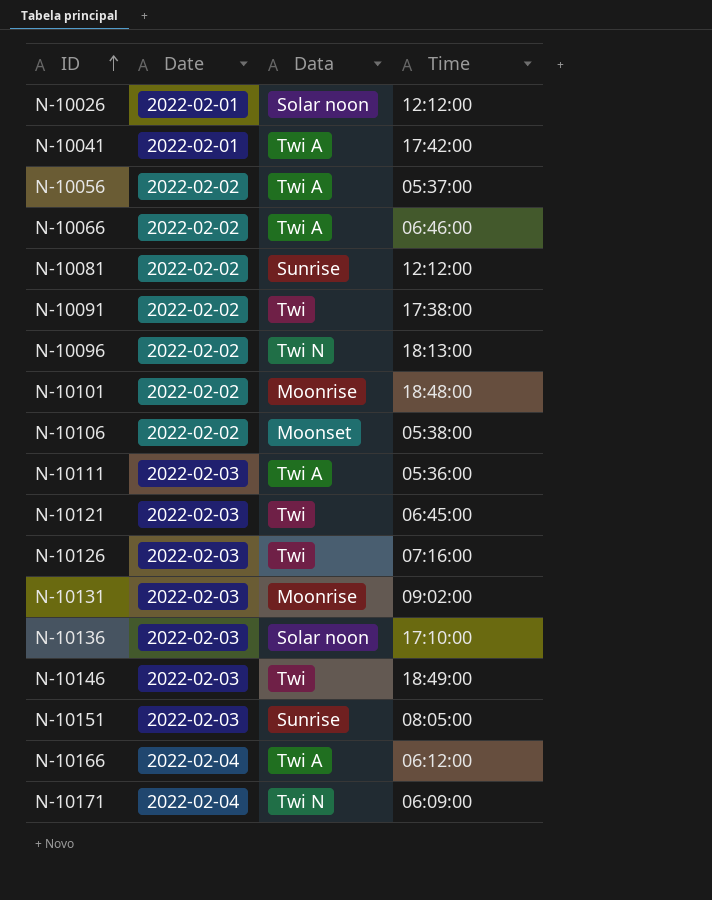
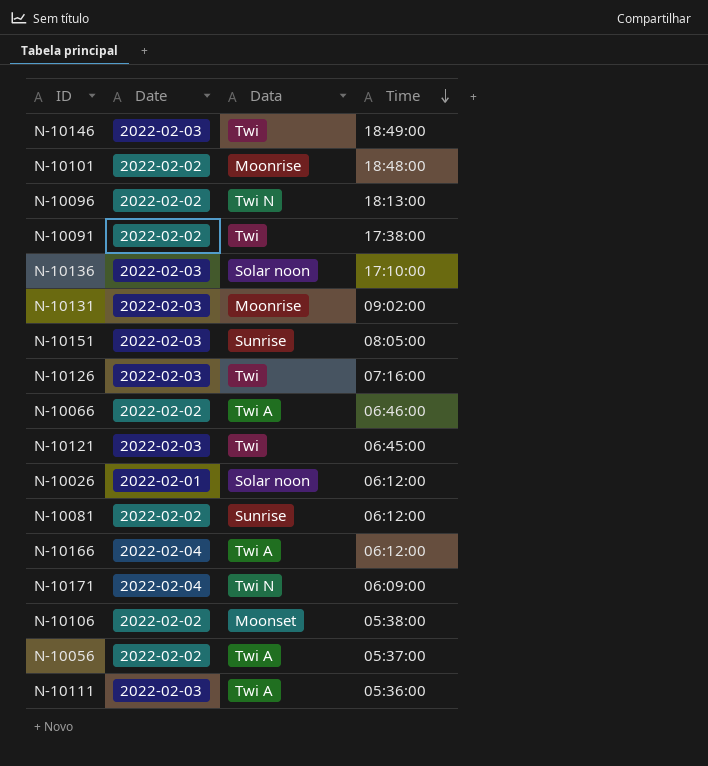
row order: ID ascending -> Time descending
row N-10041: 2022-02-01 | Twi A | 17:42:00 -> none
N-10026 | Time: 12:12:00 -> 06:12:00
N-10081 | Time: 12:12:00 -> 06:12:00

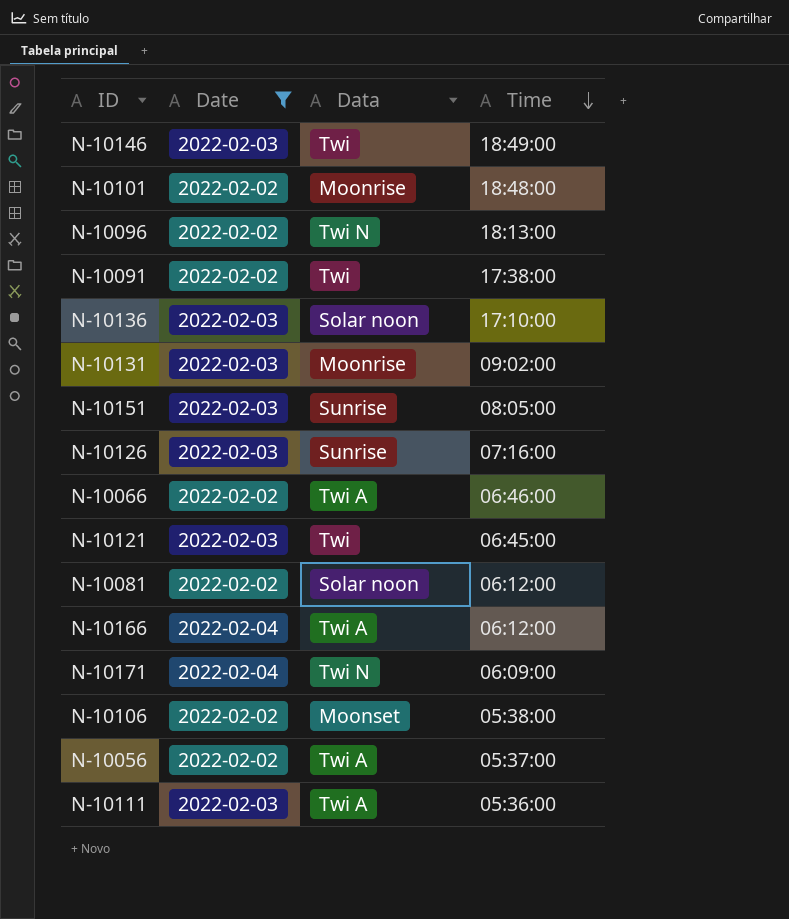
filter: none -> Date != 2022-02-01
N-10126 | Data: Twi -> Sunrise
N-10081 | Data: Sunrise -> Solar noon

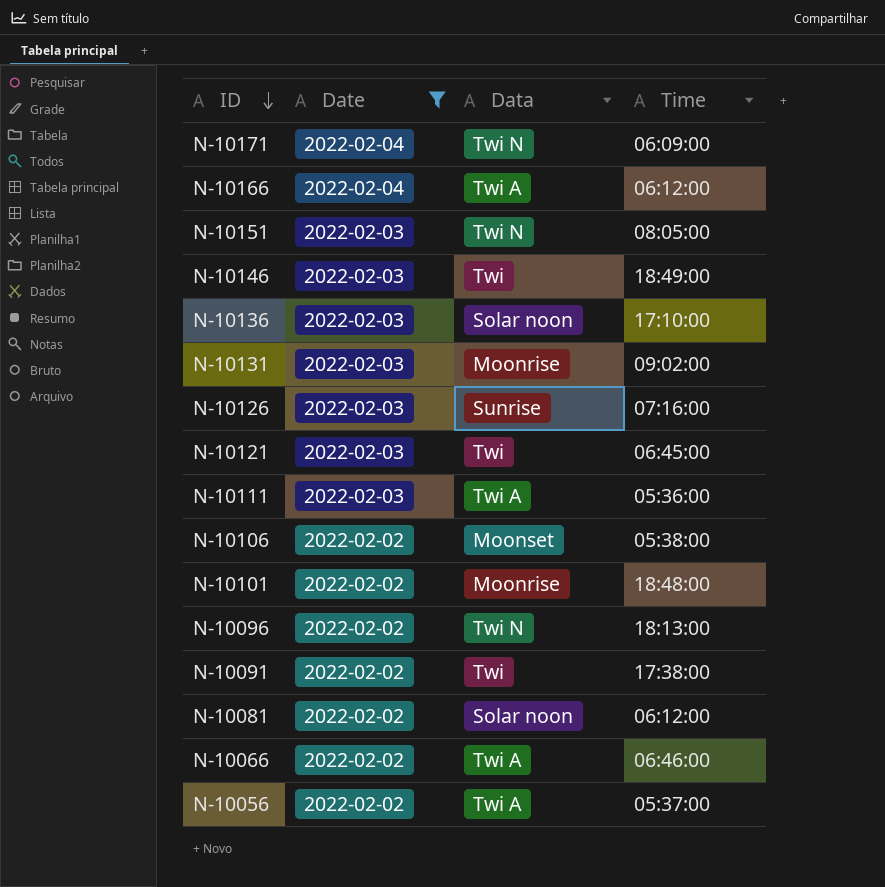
row order: Time descending -> ID descending
N-10151 | Data: Sunrise -> Twi N

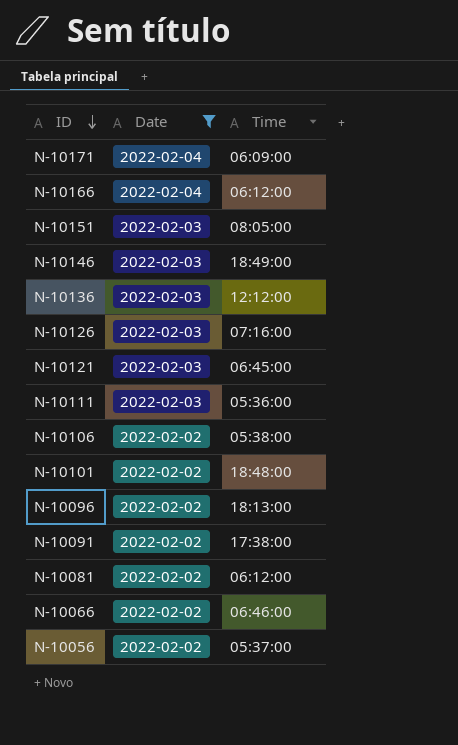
column Data | position: 3 -> none
row N-10131: 2022-02-03 | Moonrise | 09:02:00 -> none
N-10136 | Time: 17:10:00 -> 12:12:00

